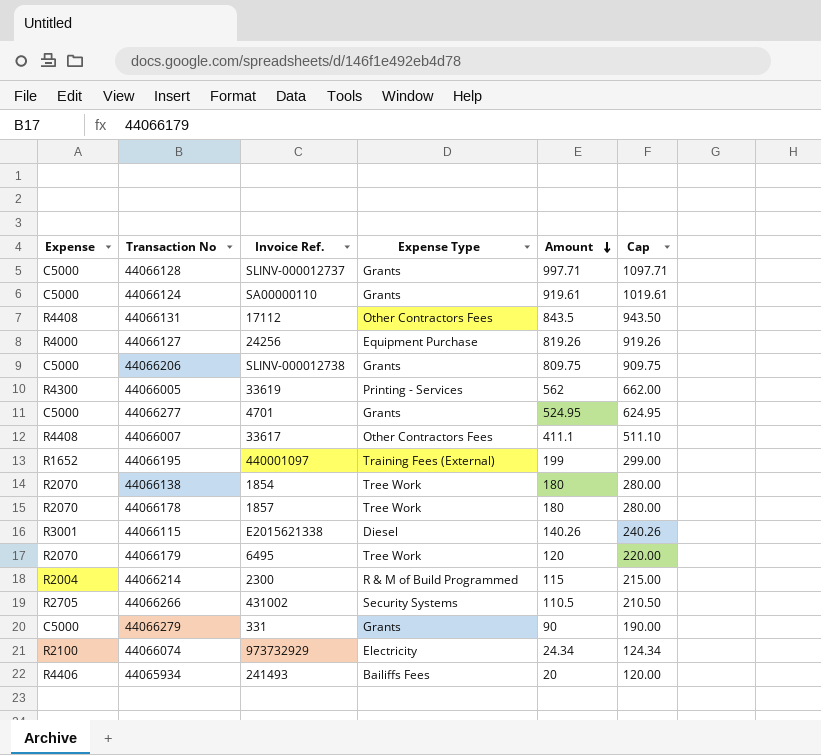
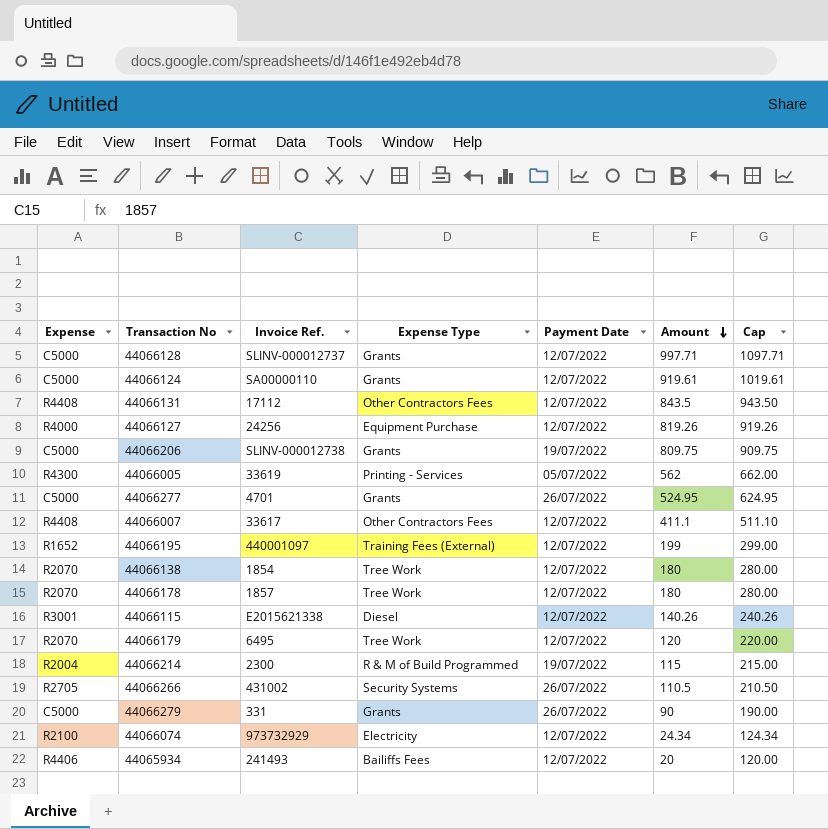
column Payment Date | position: none -> 5

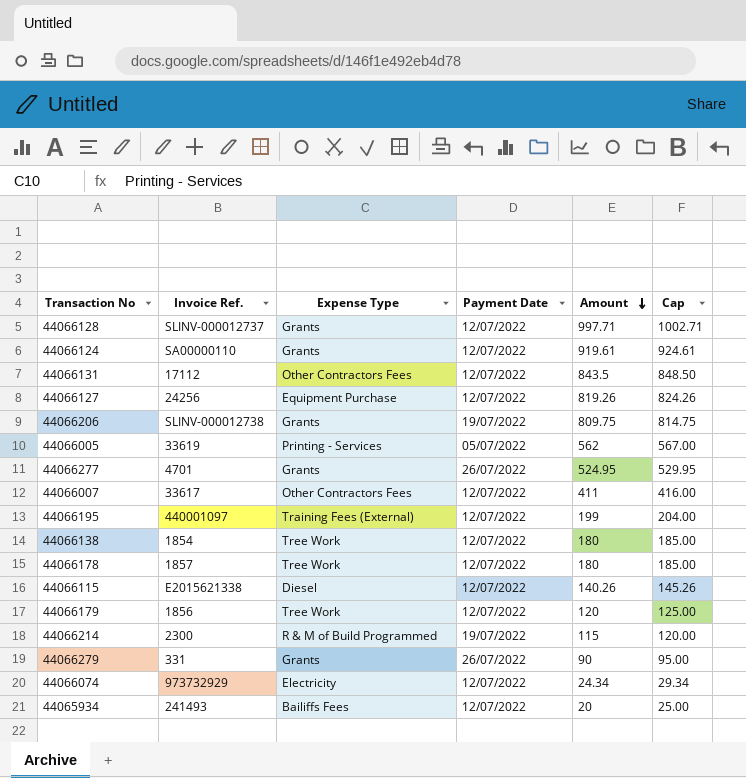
column Expense | position: 1 -> none
column Cap | formula: [Amount] + 100 -> [Amount] + 5
row 44066266: R2705 | 431002 | Security Systems | 26/07/2022 | 110.5 | 210.50 -> none
44066007 | Amount: 411.1 -> 411
44066179 | Invoice Ref.: 6495 -> 1856

